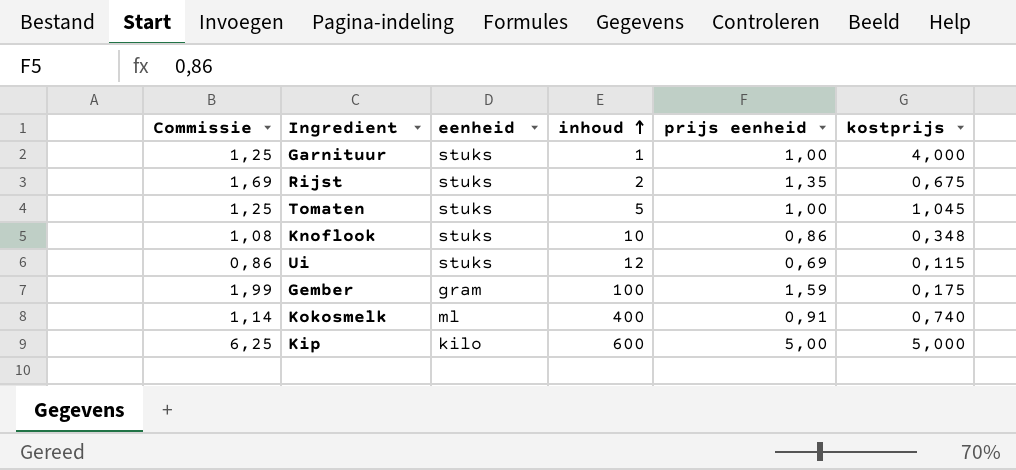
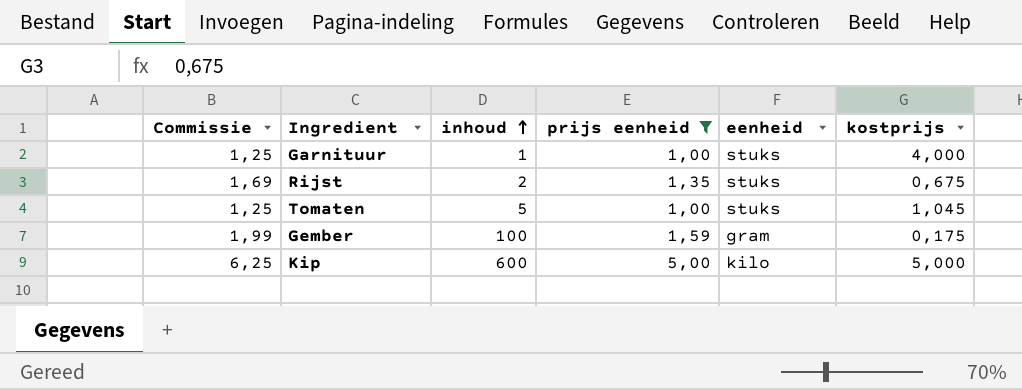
filter: none -> prijs eenheid >= 1,00
column eenheid | position: 3 -> 5

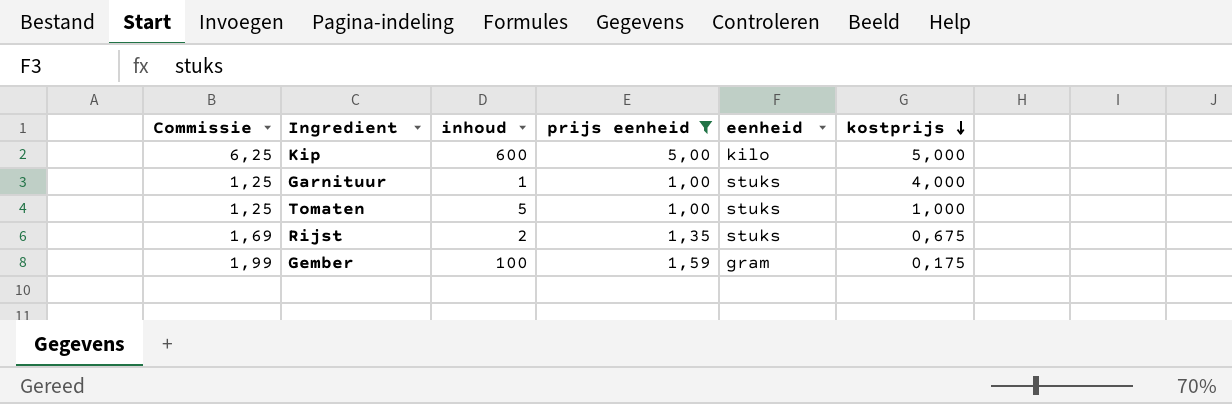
row order: inhoud ascending -> kostprijs descending
Tomaten | kostprijs: 1,045 -> 1,000

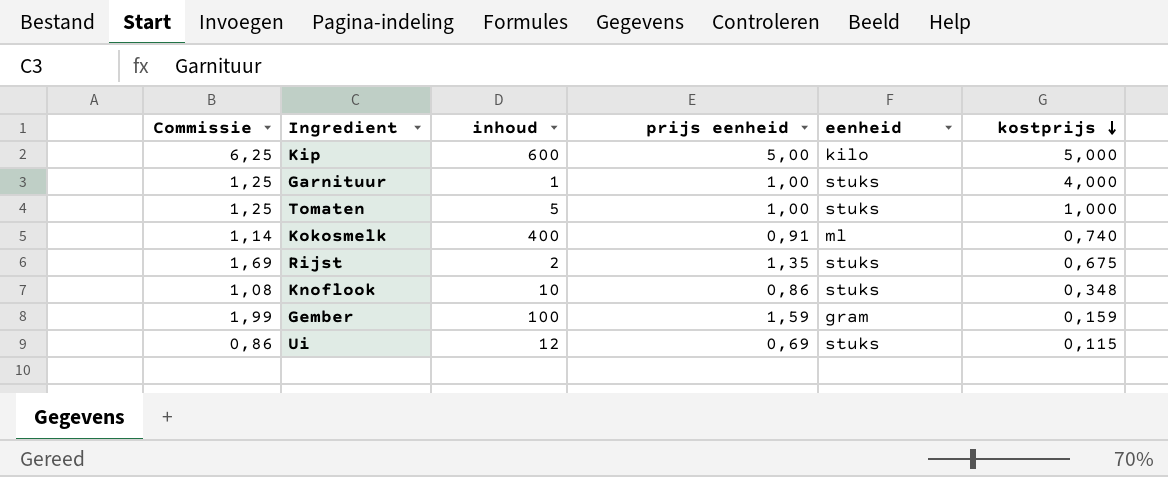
filter: prijs eenheid >= 1,00 -> none
Gember | kostprijs: 0,175 -> 0,159

